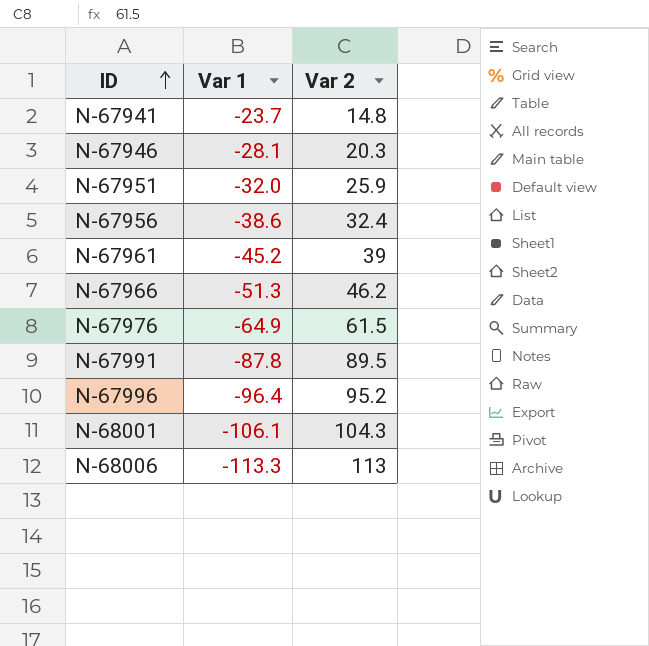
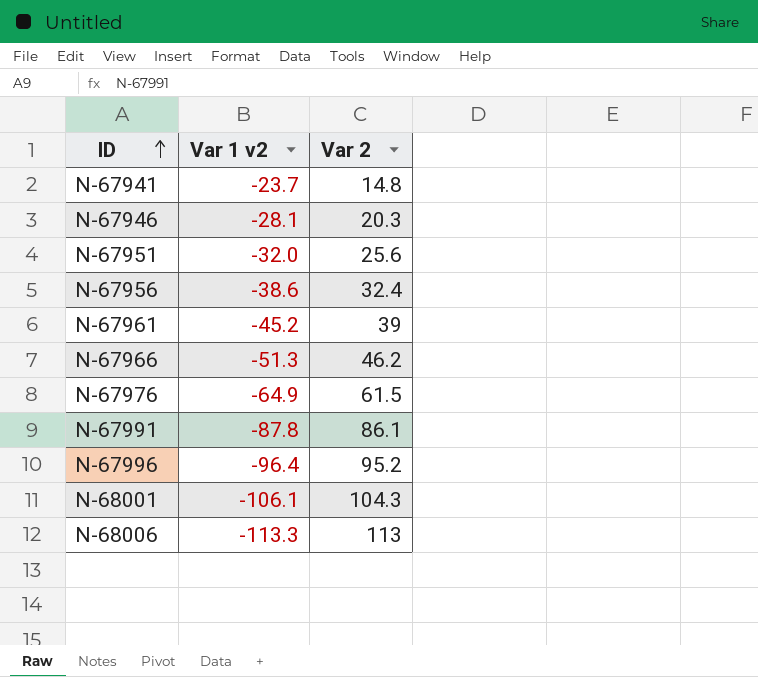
column name: Var 1 -> Var 1 v2
N-67951 | Var 2: 25.9 -> 25.6
N-67991 | Var 2: 89.5 -> 86.1

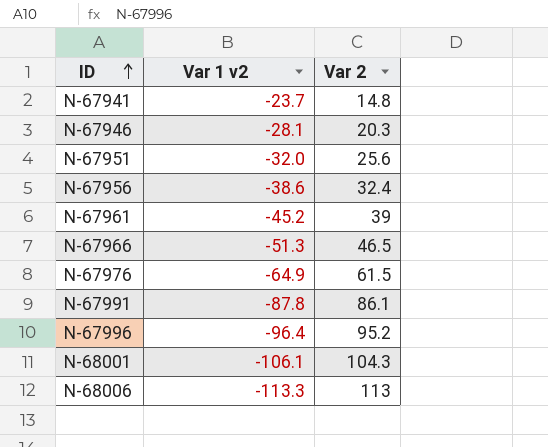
N-67966 | Var 2: 46.2 -> 46.5

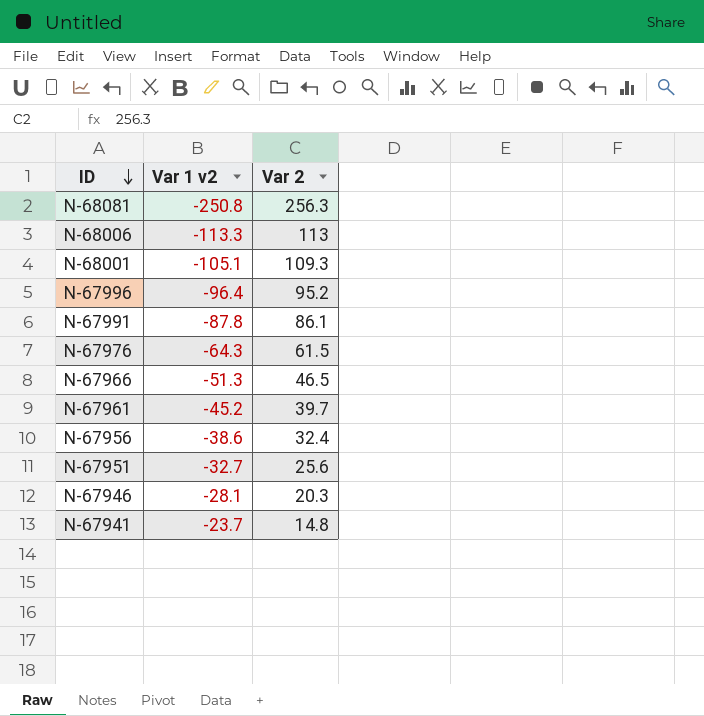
row order: ID ascending -> ID descending
row N-68081: none -> -250.8 | 256.3
N-68001 | Var 1 v2: -106.1 -> -105.1
N-68001 | Var 2: 104.3 -> 109.3
N-67976 | Var 1 v2: -64.9 -> -64.3
N-67961 | Var 2: 39 -> 39.7
N-67951 | Var 1 v2: -32.0 -> -32.7

